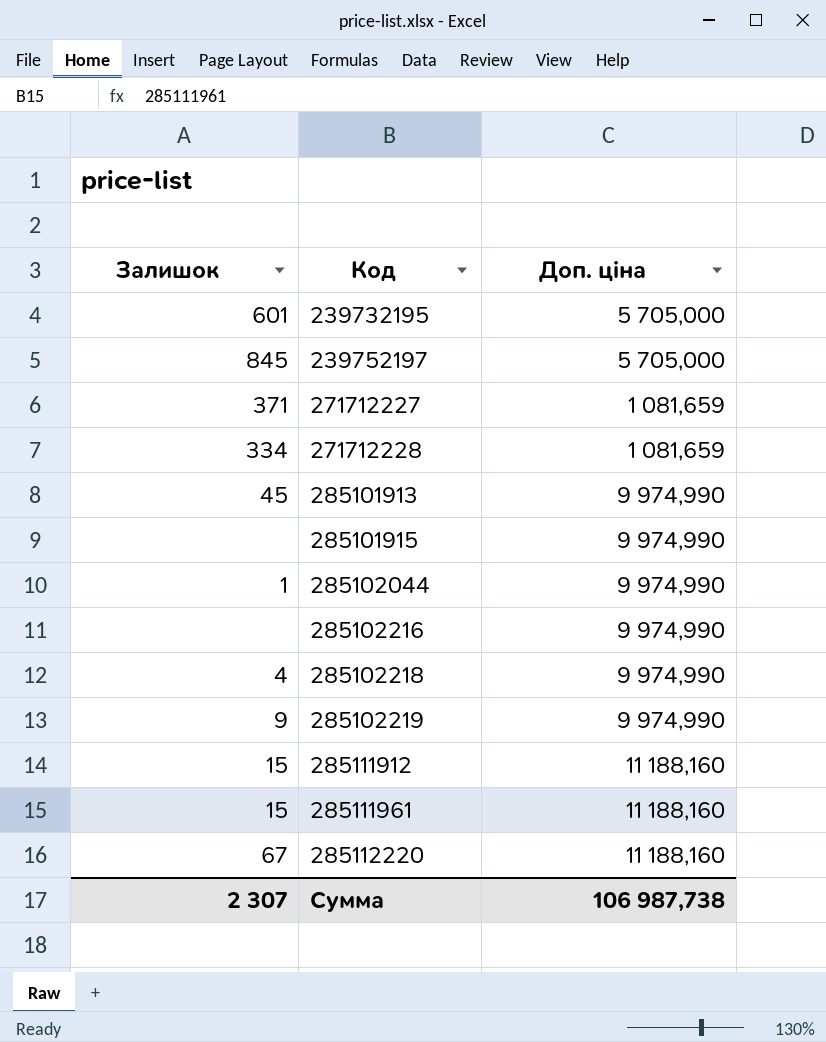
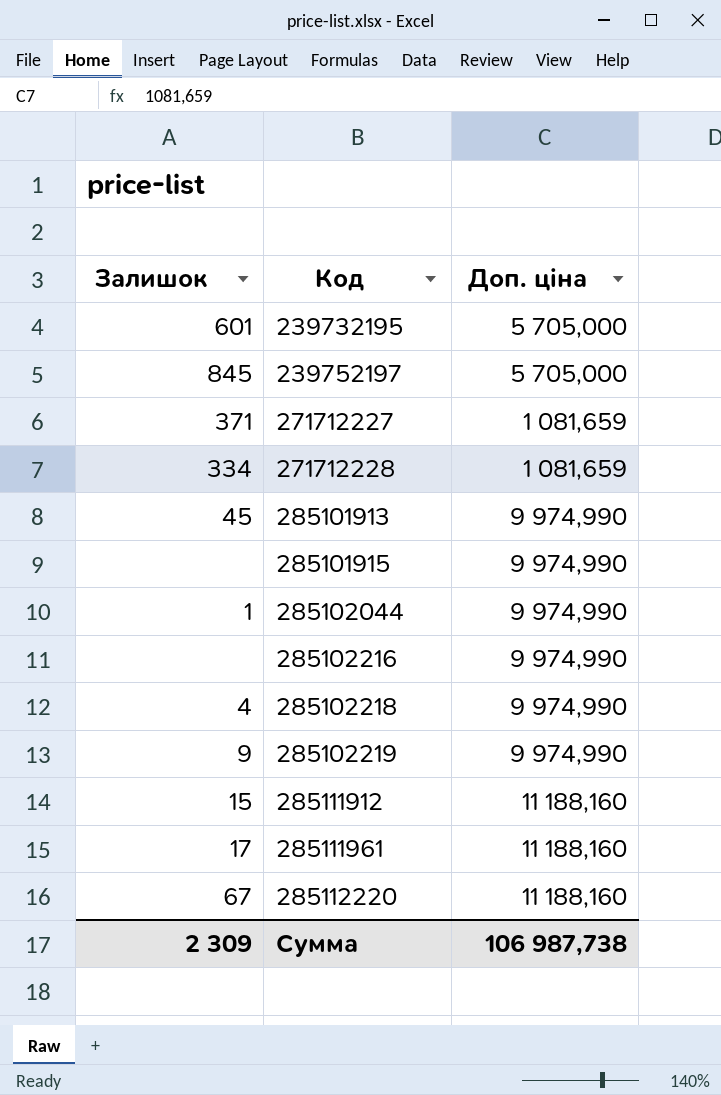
285111961 | Залишок: 15 -> 17
Сумма | Залишок: 2 307 -> 2 309

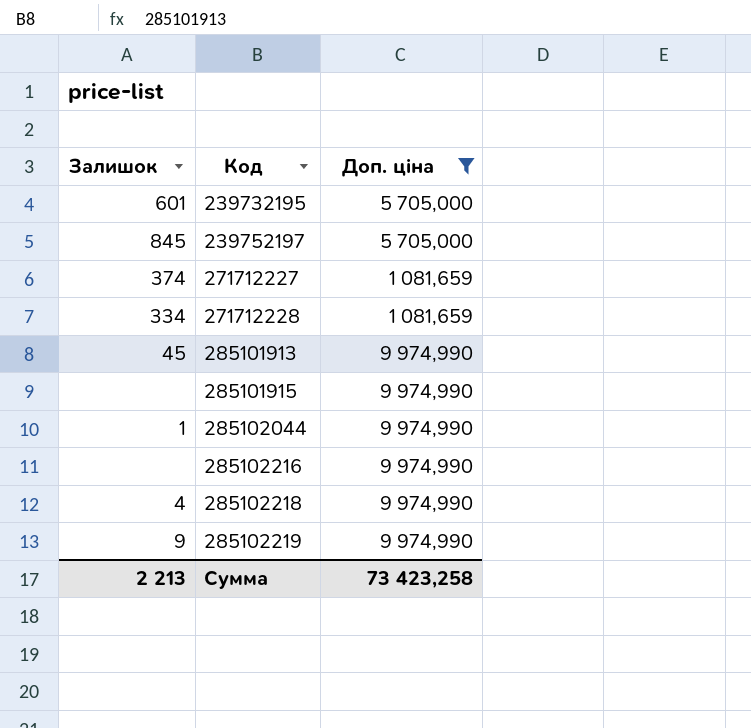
filter: none -> Доп. ціна != 11 188,160
271712227 | Залишок: 371 -> 374
Сумма | Залишок: 2 309 -> 2 213
Сумма | Доп. ціна: 106 987,738 -> 73 423,258

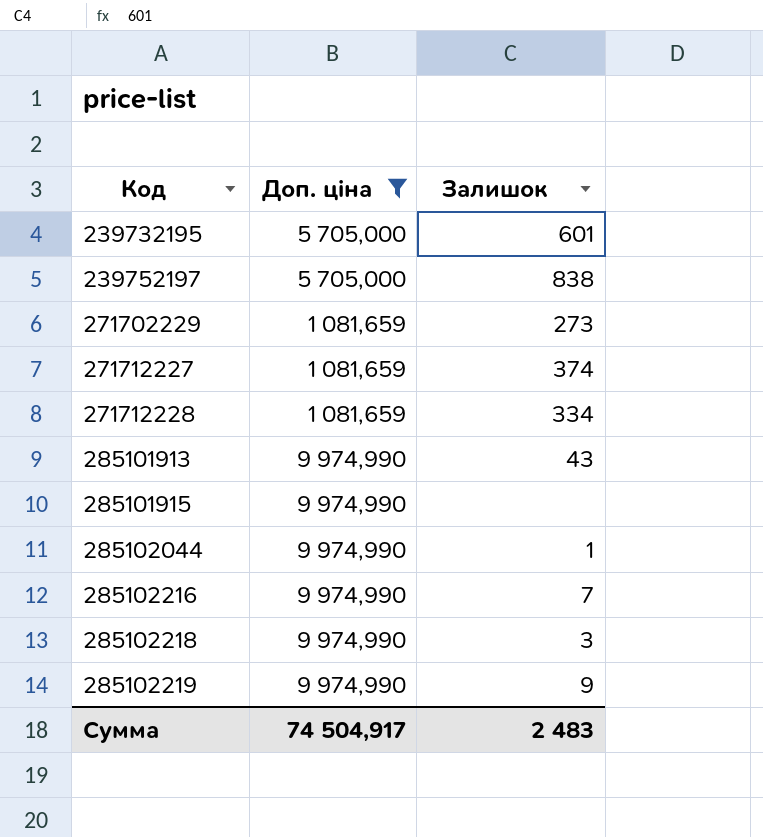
column Залишок | position: 1 -> 3
239752197 | Залишок: 845 -> 838
row 271702229: none -> 1 081,659 | 273
285101913 | Залишок: 45 -> 43
285102216 | Залишок: none -> 7
285102218 | Залишок: 4 -> 3
Сумма | Доп. ціна: 73 423,258 -> 74 504,917
Сумма | Залишок: 2 213 -> 2 483

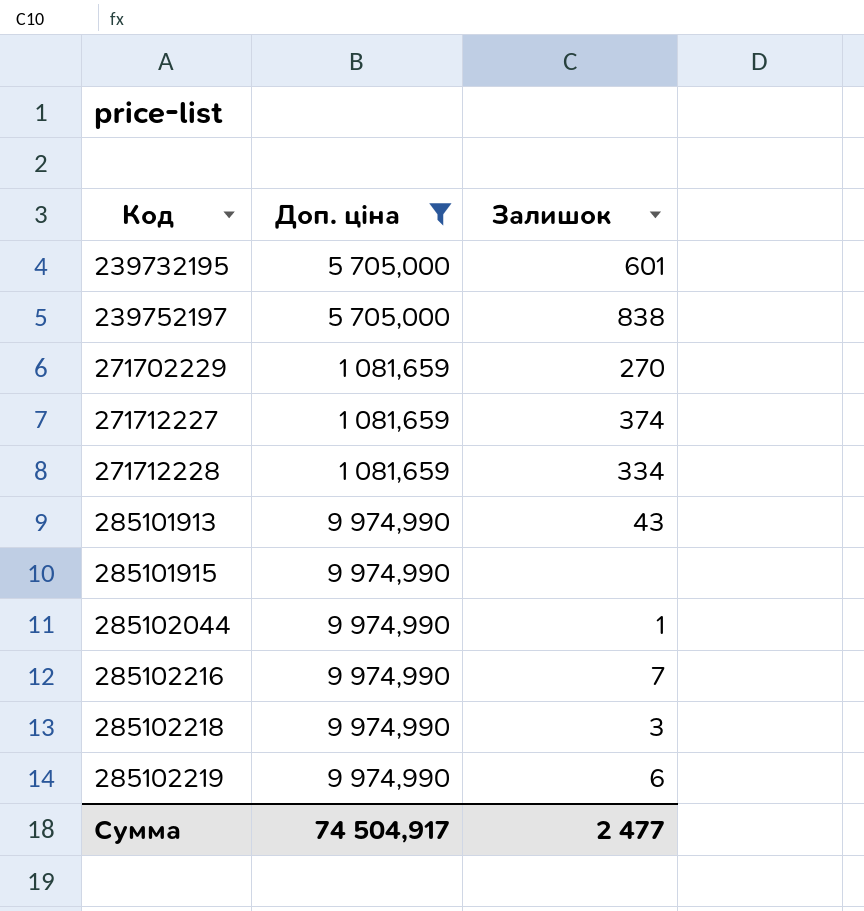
271702229 | Залишок: 273 -> 270
285102219 | Залишок: 9 -> 6
Сумма | Залишок: 2 483 -> 2 477

